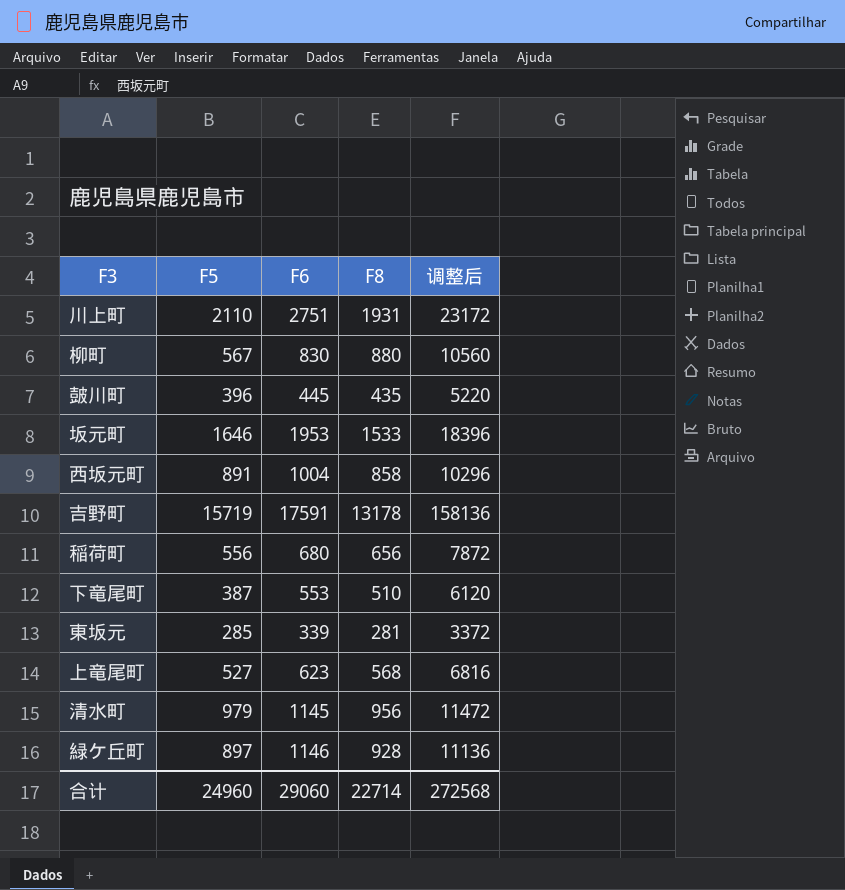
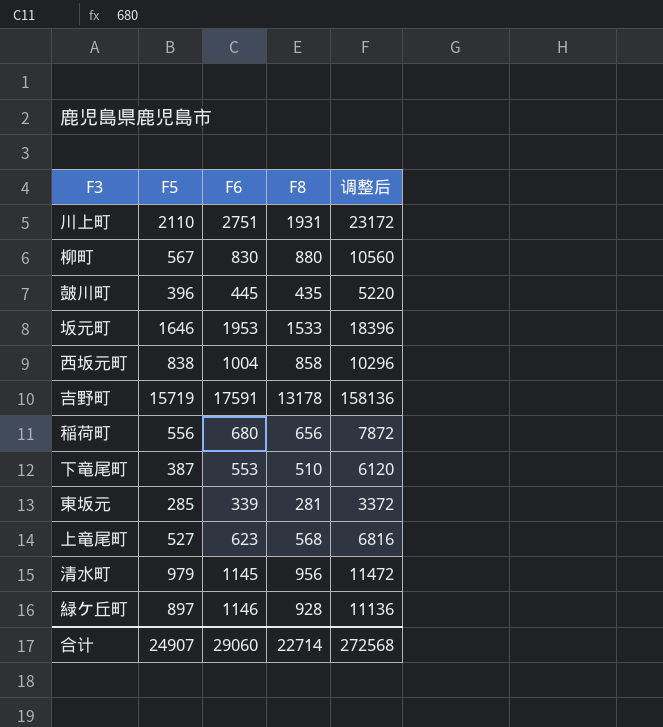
西坂元町 | F5: 891 -> 838
合计 | F5: 24960 -> 24907

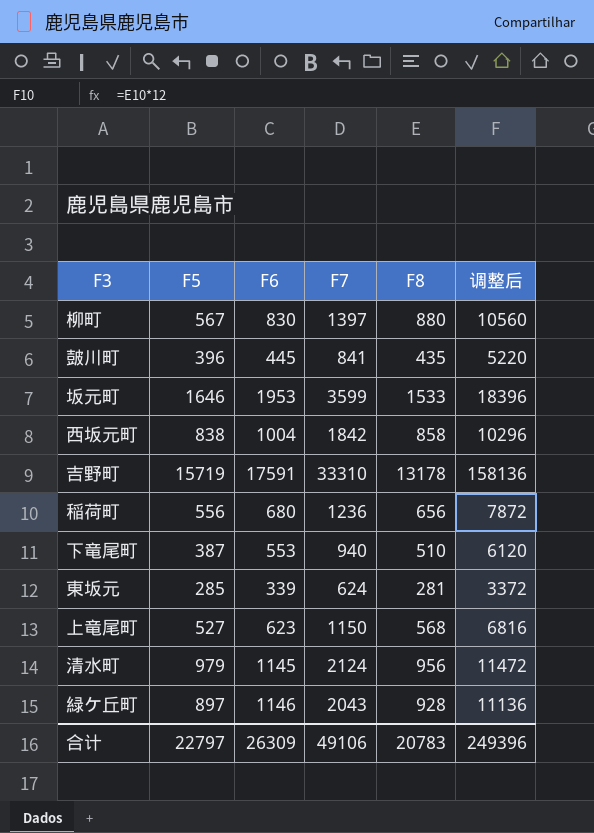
column F7 | formula: none -> [F5] + [F6]
row 川上町: 2110 | 2751 | 1931 | 23172 -> none
合计 | F5: 24907 -> 22797
合计 | F6: 29060 -> 26309
合计 | F8: 22714 -> 20783
合计 | 调整后: 272568 -> 249396

